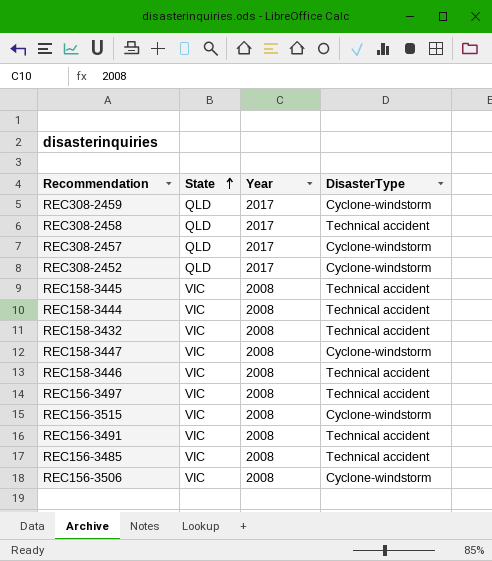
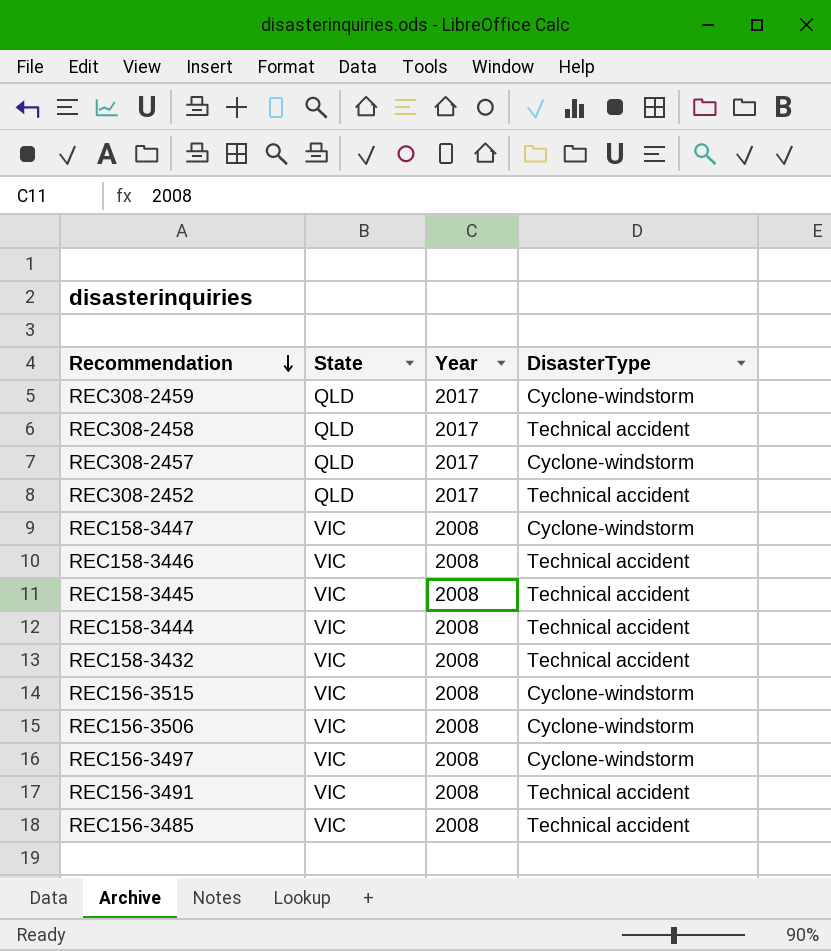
row order: State ascending -> Recommendation descending
REC308-2452 | DisasterType: Cyclone-windstorm -> Technical accident
REC156-3497 | DisasterType: Technical accident -> Cyclone-windstorm

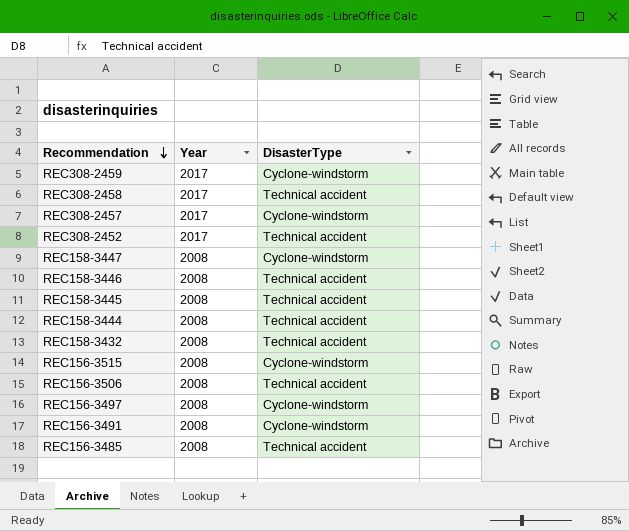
column State | position: 2 -> none
REC156-3506 | DisasterType: Cyclone-windstorm -> Technical accident
REC156-3491 | DisasterType: Technical accident -> Cyclone-windstorm

